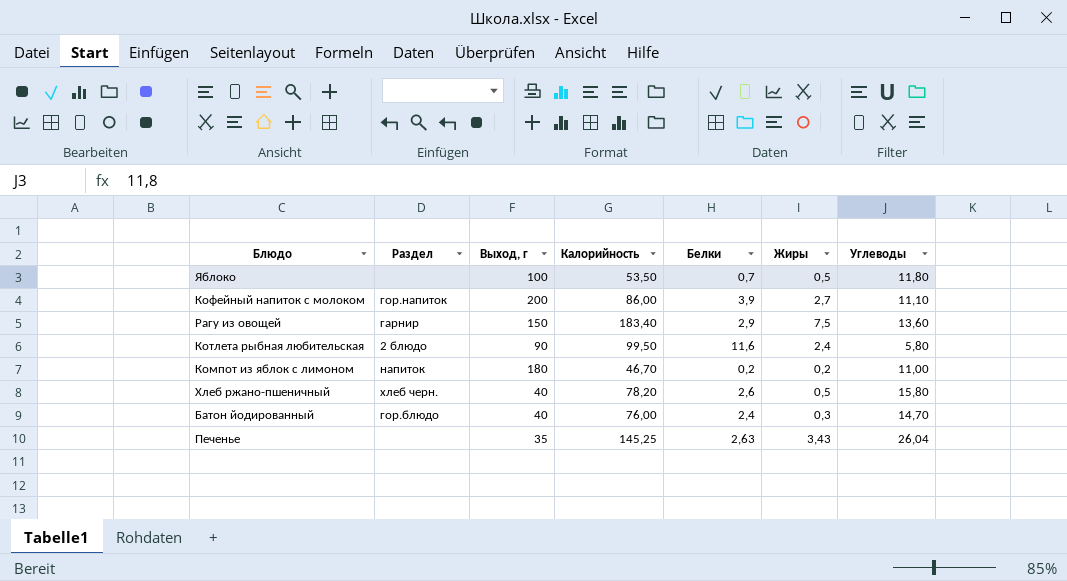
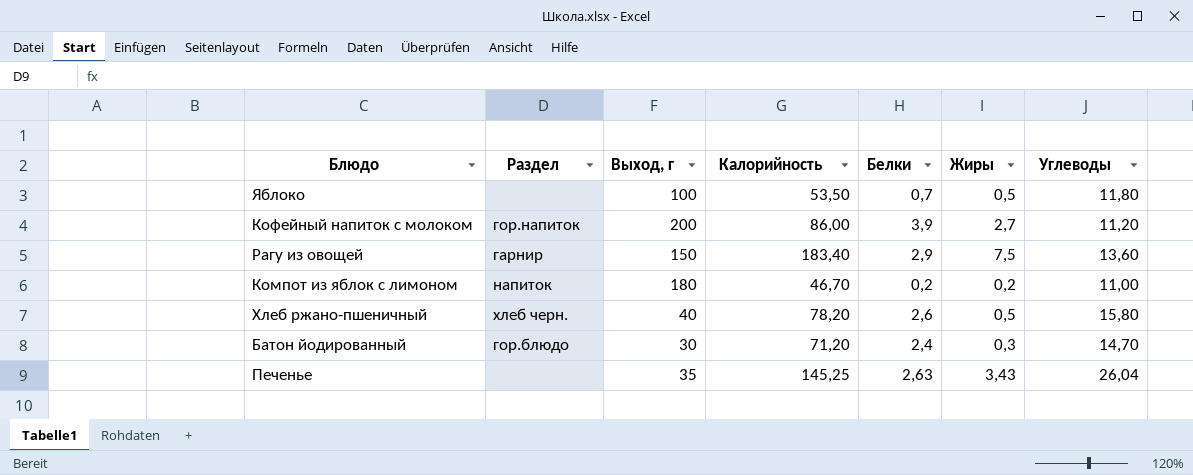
row Котлета рыбная любительская: 2 блюдо | 90 | 99,50 | 11,6 | 2,4 | 5,80 -> none
Кофейный напиток с молоком | Углеводы: 11,10 -> 11,20
Батон йодированный | Выход, г: 40 -> 30
Батон йодированный | Калорийность: 76,00 -> 71,20

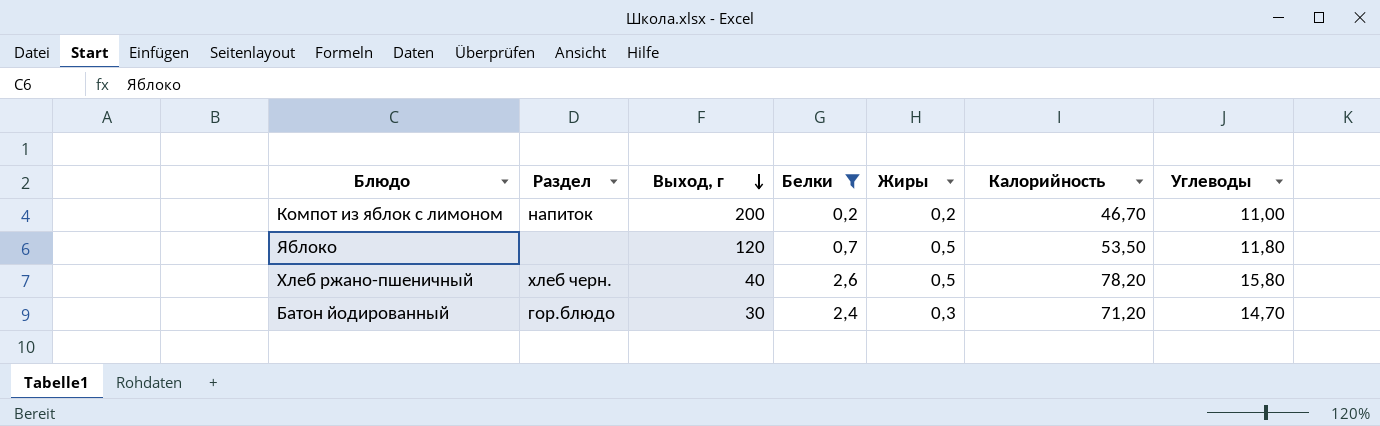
filter: none -> Белки <= 2,6
row order: none -> Выход, г descending
column Калорийность | position: 4 -> 6
Компот из яблок с лимоном | Выход, г: 180 -> 200
Яблоко | Выход, г: 100 -> 120

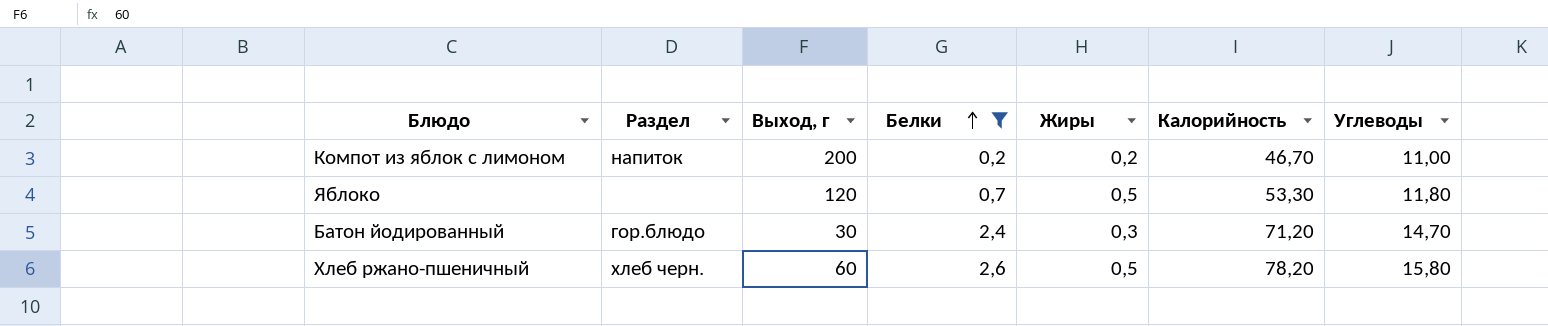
row order: Выход, г descending -> Белки ascending
Яблоко | Калорийность: 53,50 -> 53,30
Хлеб ржано-пшеничный | Выход, г: 40 -> 60

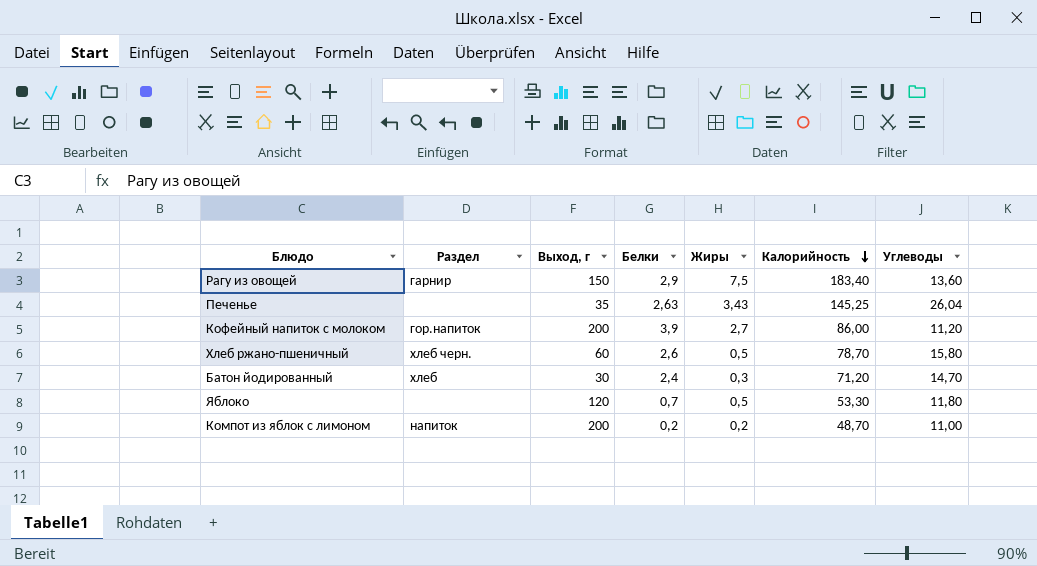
filter: Белки <= 2,6 -> none
row order: Белки ascending -> Калорийность descending
Хлеб ржано-пшеничный | Калорийность: 78,20 -> 78,70
Батон йодированный | Раздел: гор.блюдо -> хлеб
Компот из яблок с лимоном | Калорийность: 46,70 -> 48,70

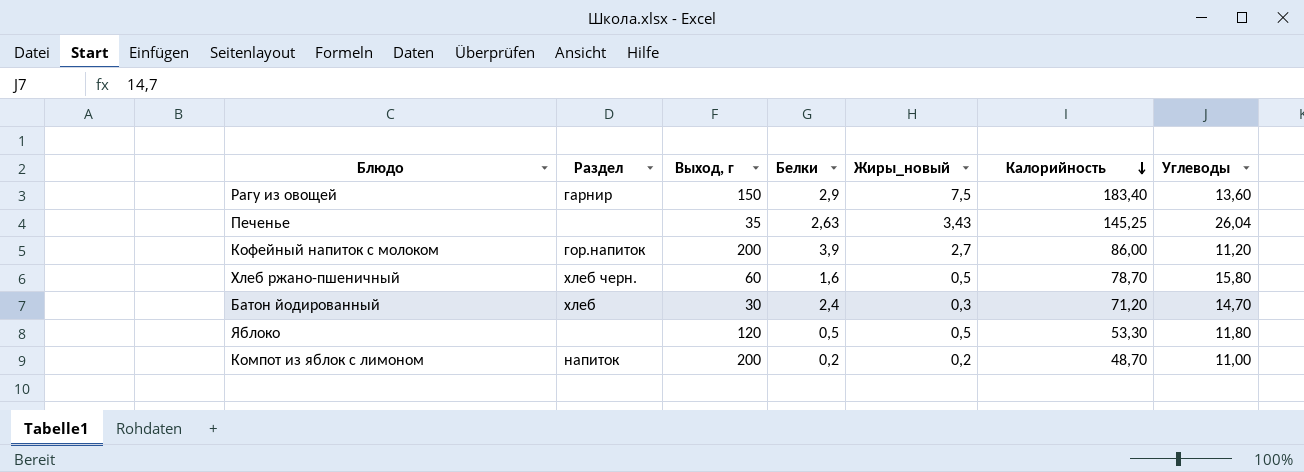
column name: Жиры -> Жиры_новый
Хлеб ржано-пшеничный | Белки: 2,6 -> 1,6
Яблоко | Белки: 0,7 -> 0,5

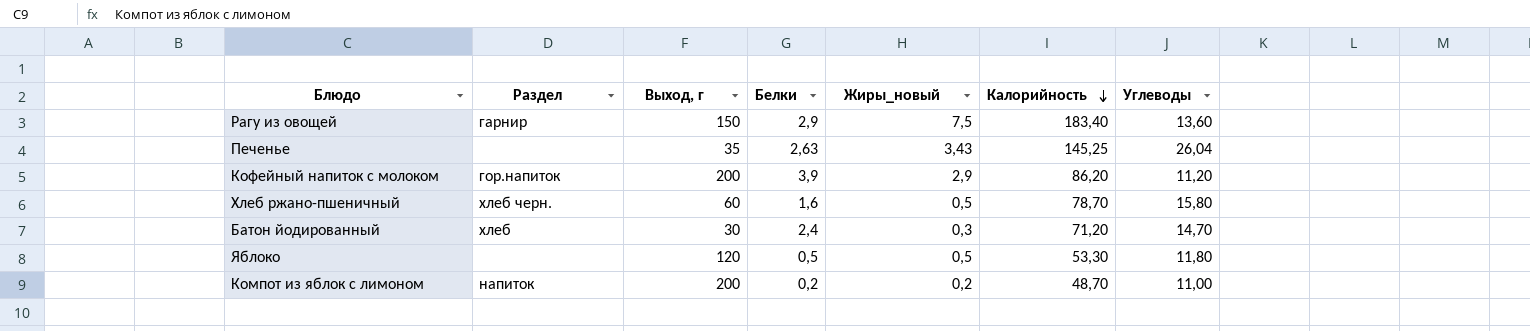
Кофейный напиток с молоком | Жиры_новый: 2,7 -> 2,9
Кофейный напиток с молоком | Калорийность: 86,00 -> 86,20

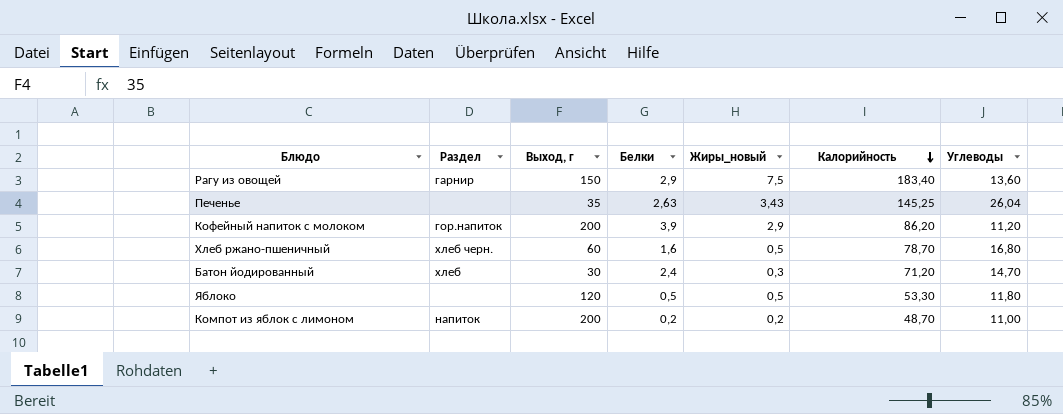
Хлеб ржано-пшеничный | Углеводы: 15,80 -> 16,80

